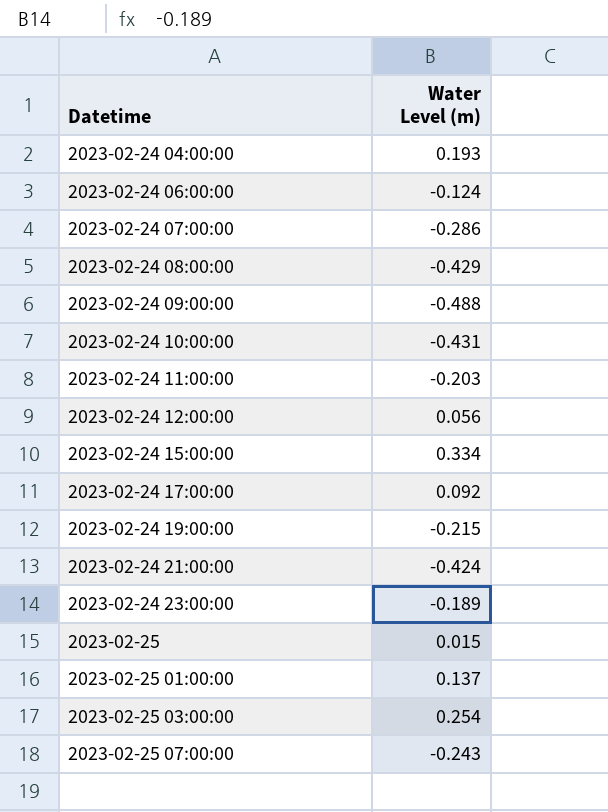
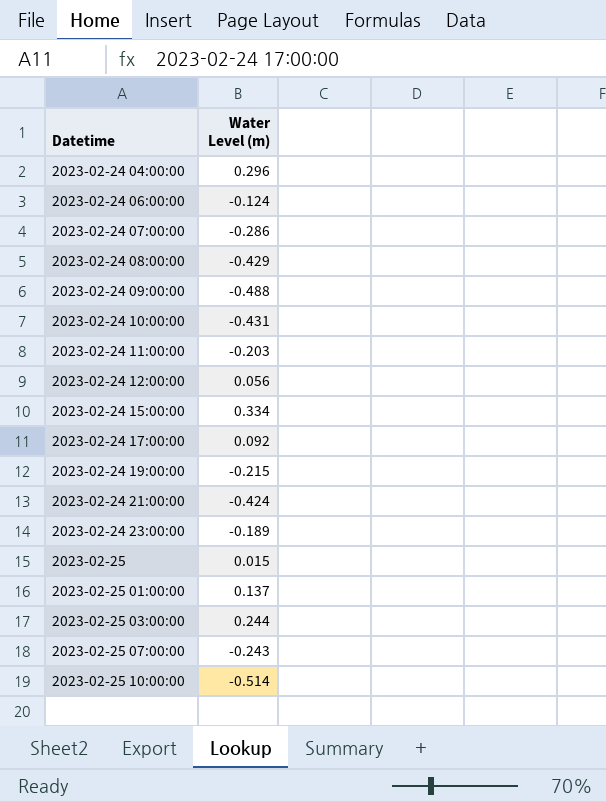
2023-02-24 04:00:00 | Water Level (m): 0.193 -> 0.296
2023-02-25 03:00:00 | Water Level (m): 0.254 -> 0.244
row 2023-02-25 10:00:00: none -> -0.514

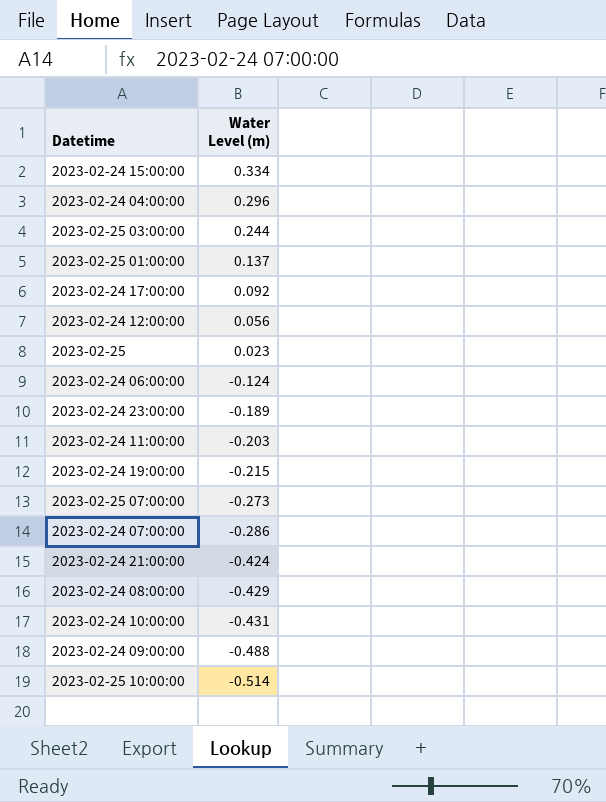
row order: Datetime ascending -> Water Level (m) descending
2023-02-25 | Water Level (m): 0.015 -> 0.023
2023-02-25 07:00:00 | Water Level (m): -0.243 -> -0.273

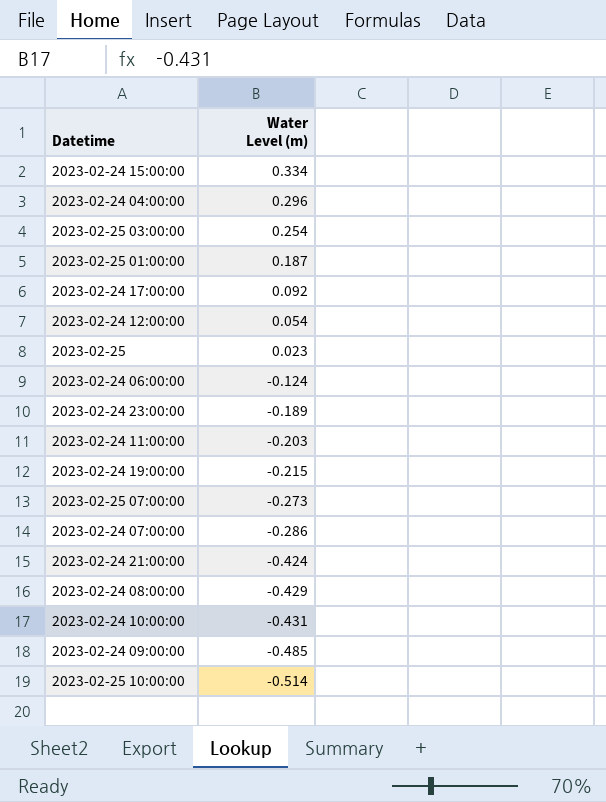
2023-02-25 03:00:00 | Water Level (m): 0.244 -> 0.254
2023-02-25 01:00:00 | Water Level (m): 0.137 -> 0.187
2023-02-24 12:00:00 | Water Level (m): 0.056 -> 0.054
2023-02-24 09:00:00 | Water Level (m): -0.488 -> -0.485

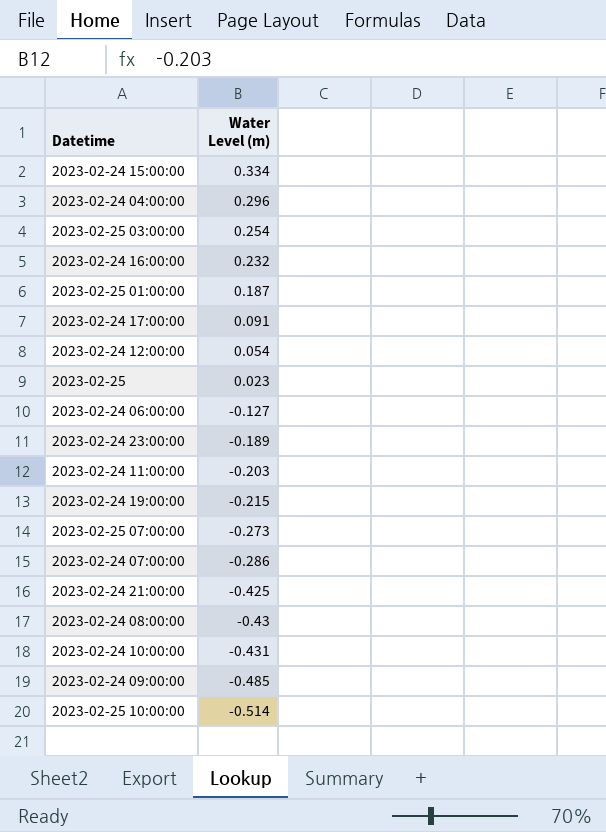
row 2023-02-24 16:00:00: none -> 0.232
2023-02-24 17:00:00 | Water Level (m): 0.092 -> 0.091
2023-02-24 06:00:00 | Water Level (m): -0.124 -> -0.127
2023-02-24 21:00:00 | Water Level (m): -0.424 -> -0.425
2023-02-24 08:00:00 | Water Level (m): -0.429 -> -0.43

